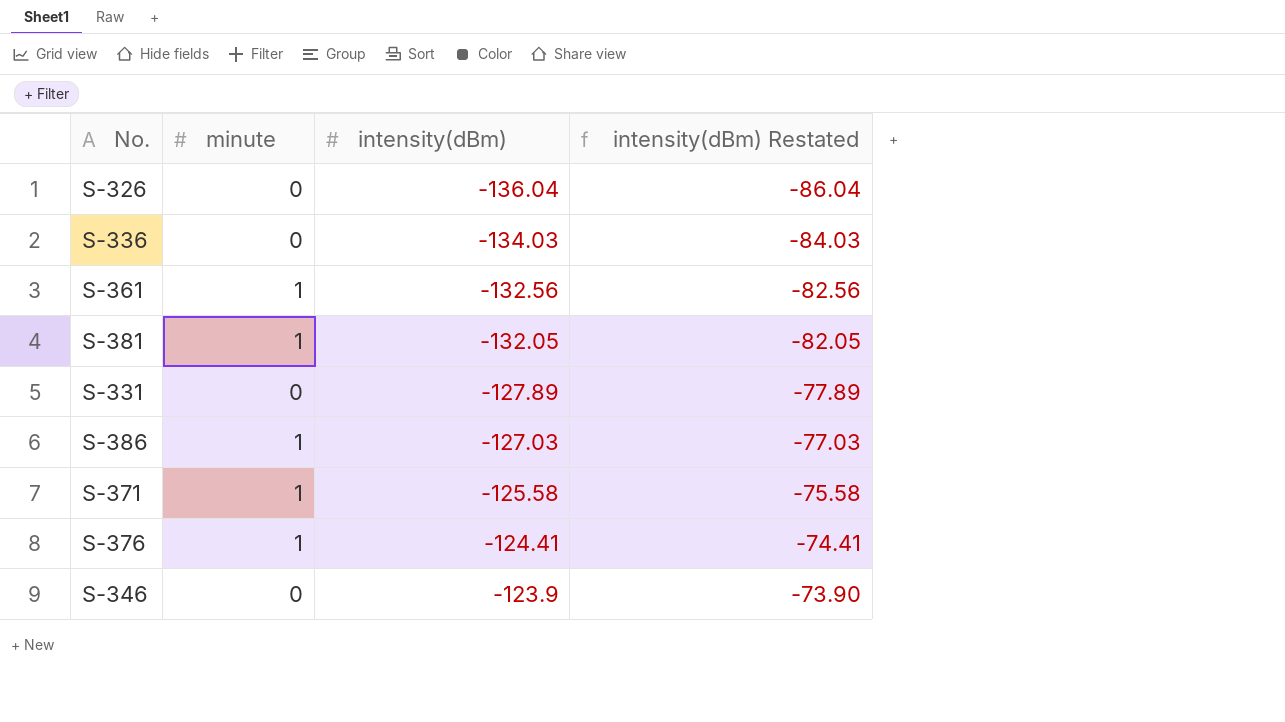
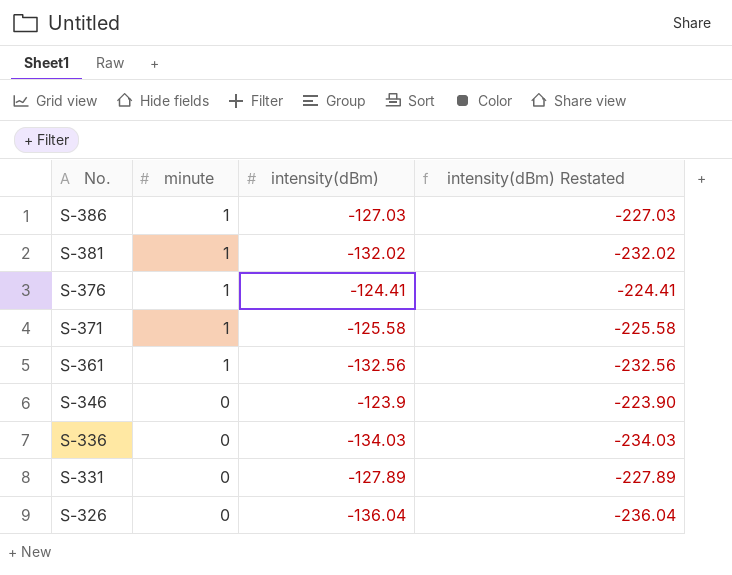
row order: intensity(dBm) ascending -> No. descending
column intensity(dBm) Restated | formula: [intensity(dBm)] + 50 -> [intensity(dBm)] - 100
S-381 | intensity(dBm): -132.05 -> -132.02

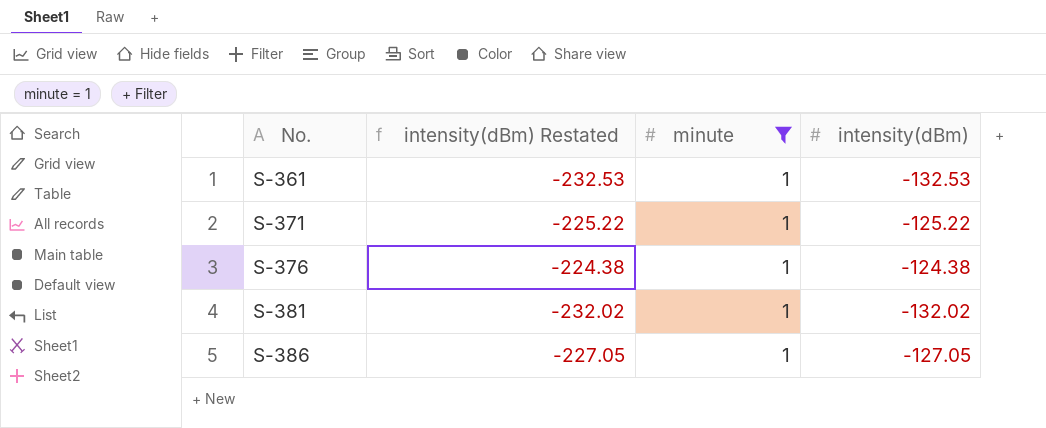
filter: none -> minute = 1
row order: No. descending -> No. ascending
column intensity(dBm) Restated | position: 4 -> 2
S-361 | intensity(dBm) Restated: -232.56 -> -232.53
S-361 | intensity(dBm): -132.56 -> -132.53
S-371 | intensity(dBm) Restated: -225.58 -> -225.22
S-371 | intensity(dBm): -125.58 -> -125.22
S-376 | intensity(dBm) Restated: -224.41 -> -224.38
S-376 | intensity(dBm): -124.41 -> -124.38
S-386 | intensity(dBm) Restated: -227.03 -> -227.05
S-386 | intensity(dBm): -127.03 -> -127.05

